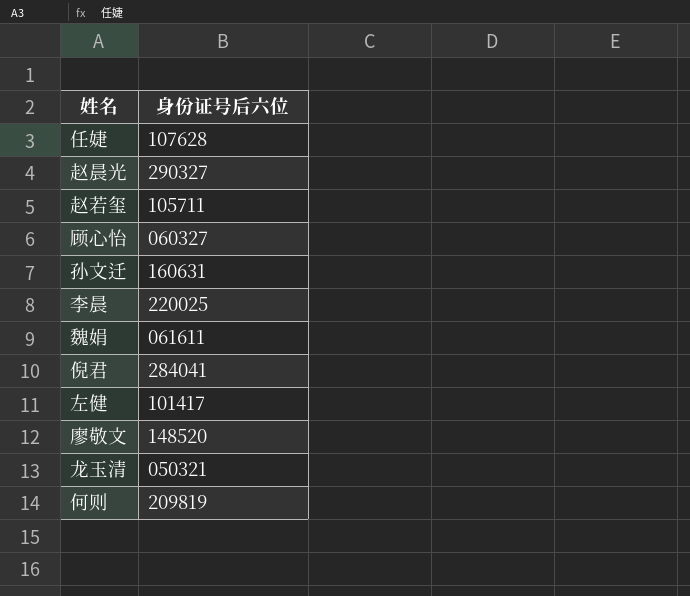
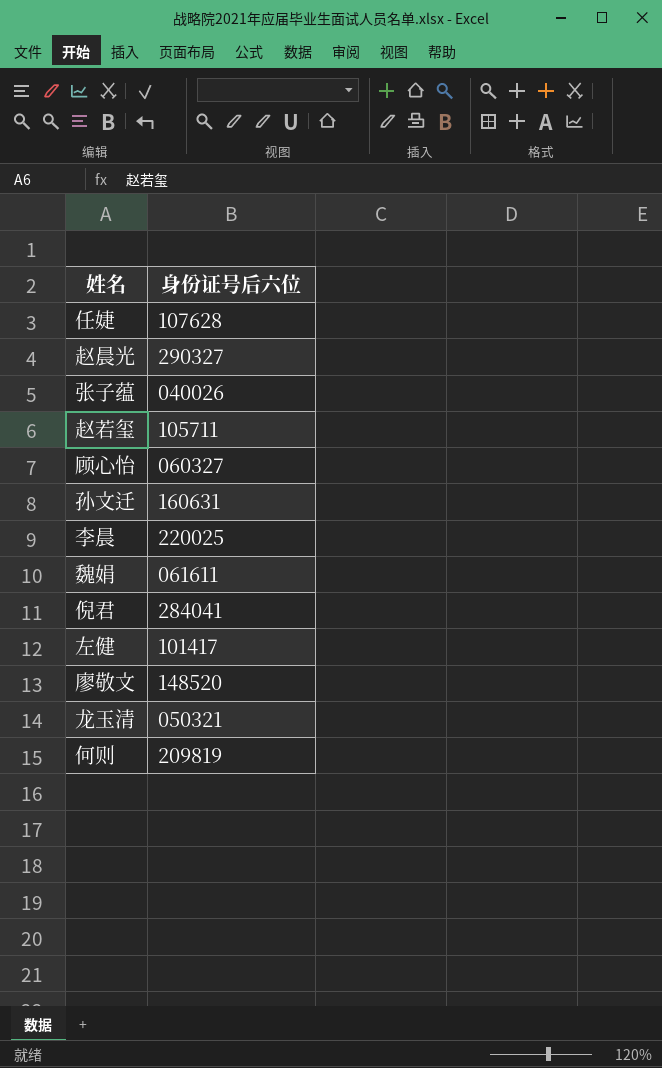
row 张子蕴: none -> 040026

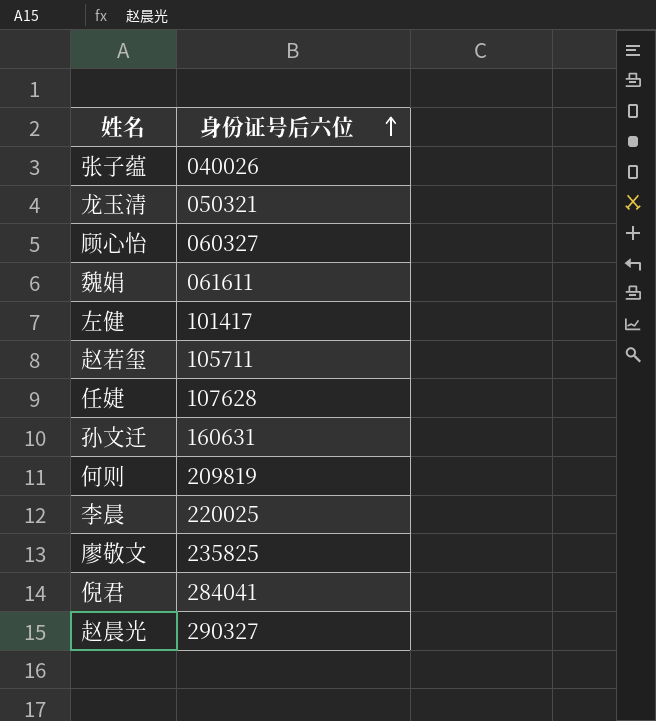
row order: none -> 身份证号后六位 ascending
廖敬文 | 身份证号后六位: 148520 -> 235825

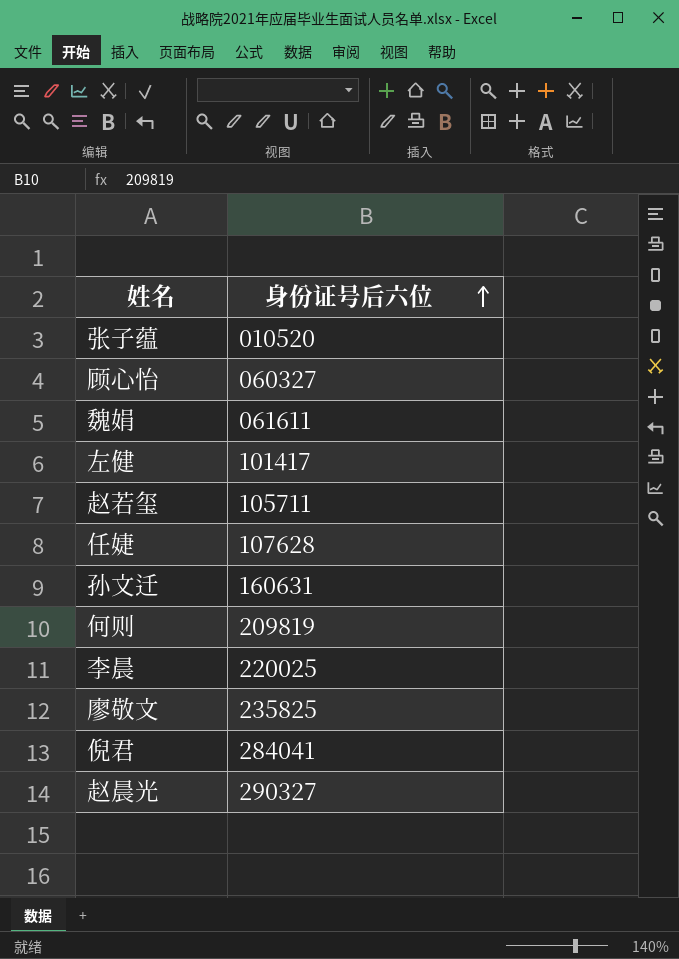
row 龙玉清: 050321 -> none
张子蕴 | 身份证号后六位: 040026 -> 010520

